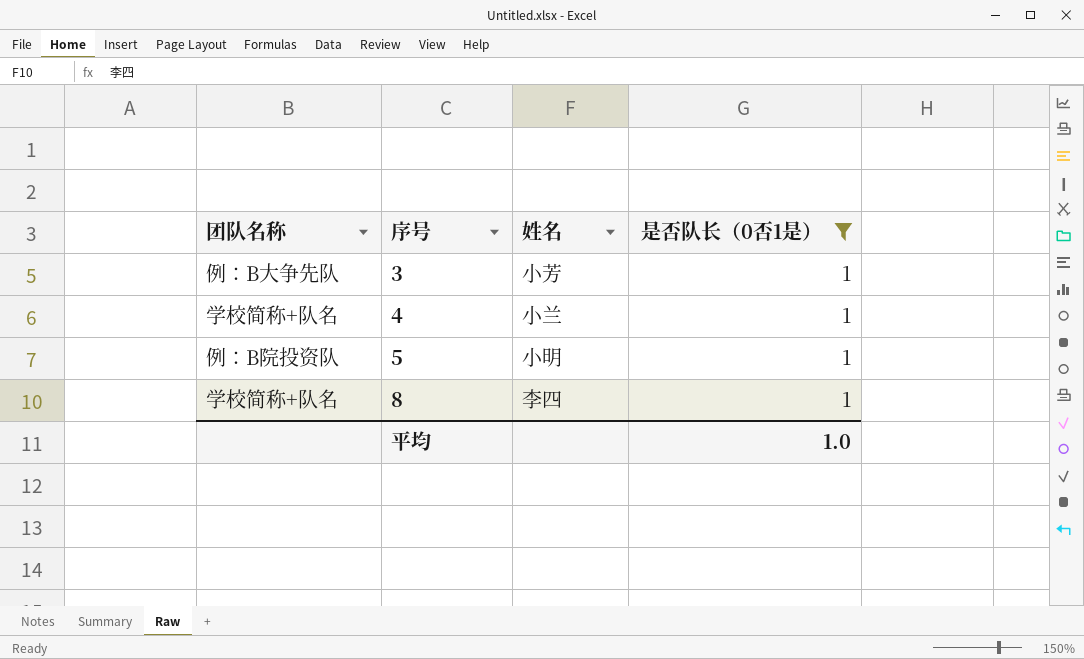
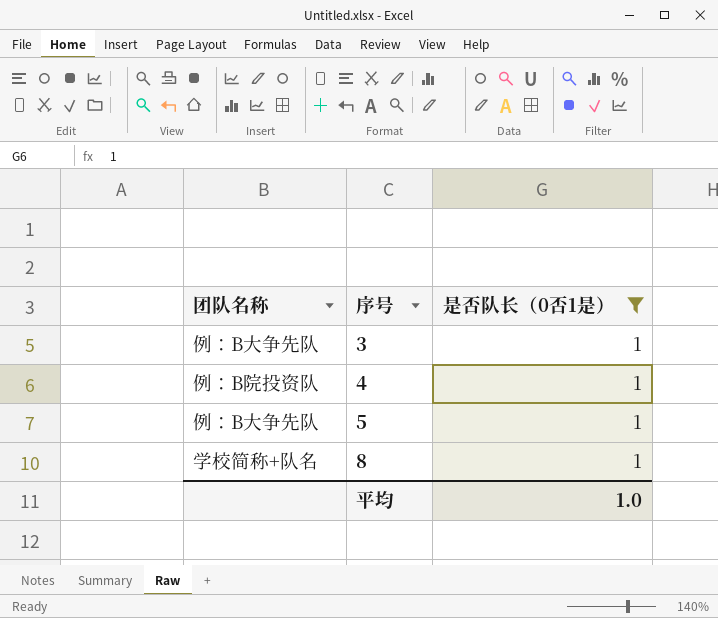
column 姓名 | position: 3 -> none
4 | 团队名称: 学校简称+队名 -> 例：B院投资队
5 | 团队名称: 例：B院投资队 -> 例：B大争先队

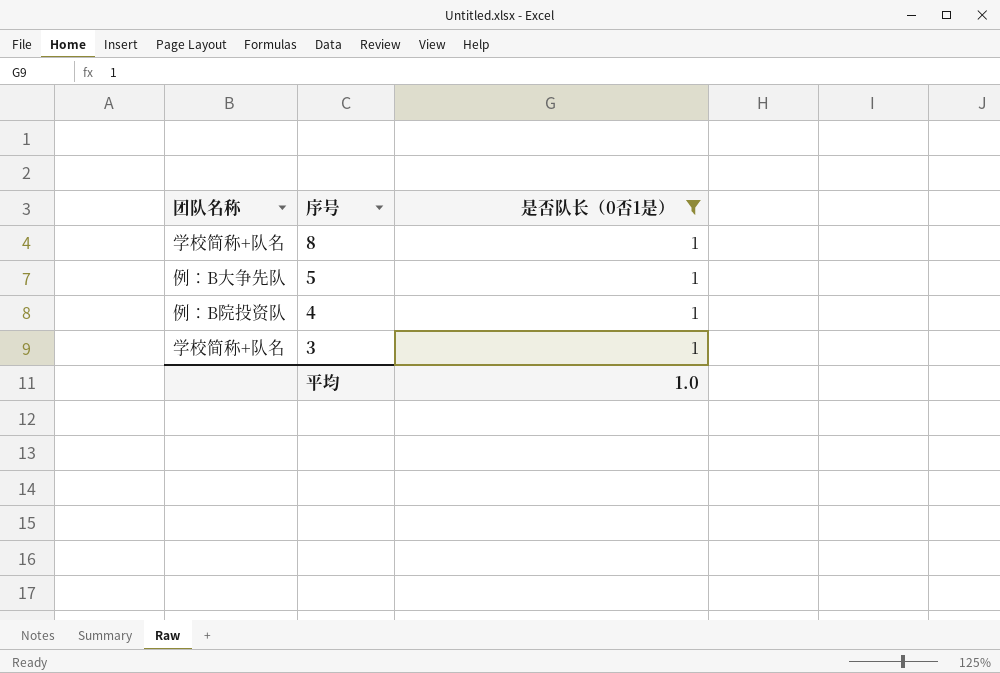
row order: 序号 ascending -> 序号 descending
3 | 团队名称: 例：B大争先队 -> 学校简称+队名

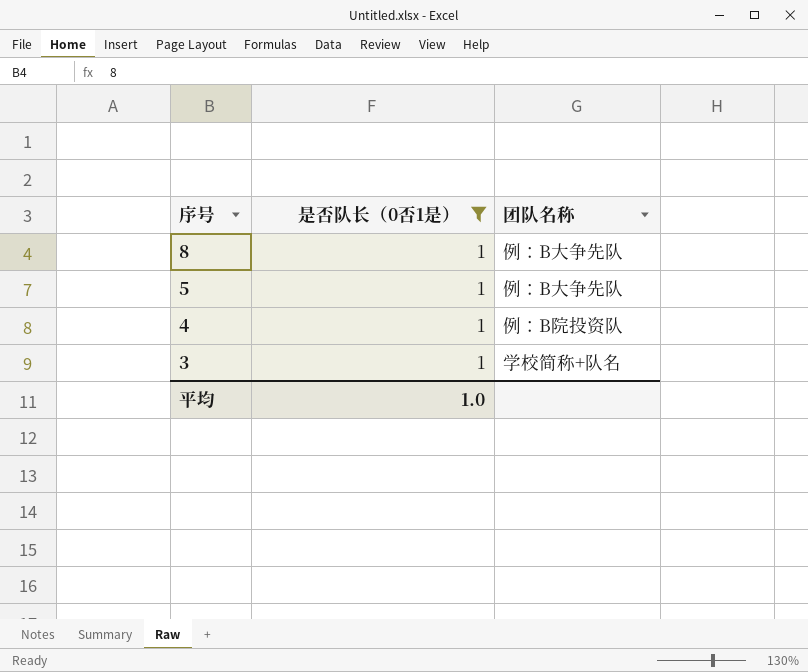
column 团队名称 | position: 1 -> 3
8 | 团队名称: 学校简称+队名 -> 例：B大争先队

